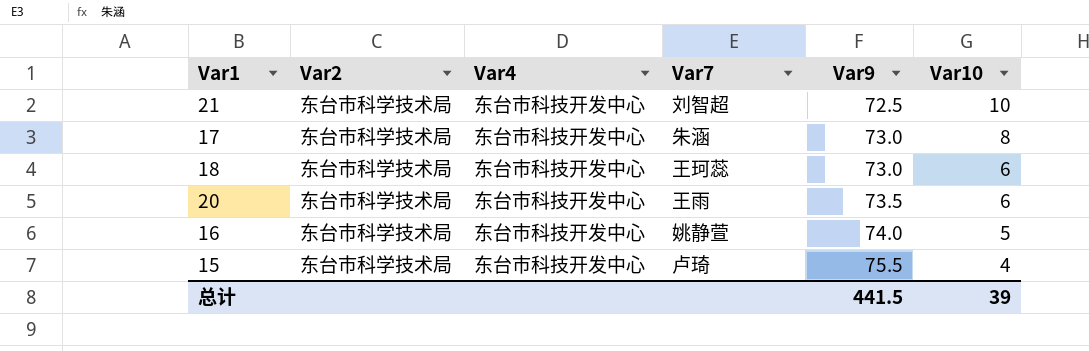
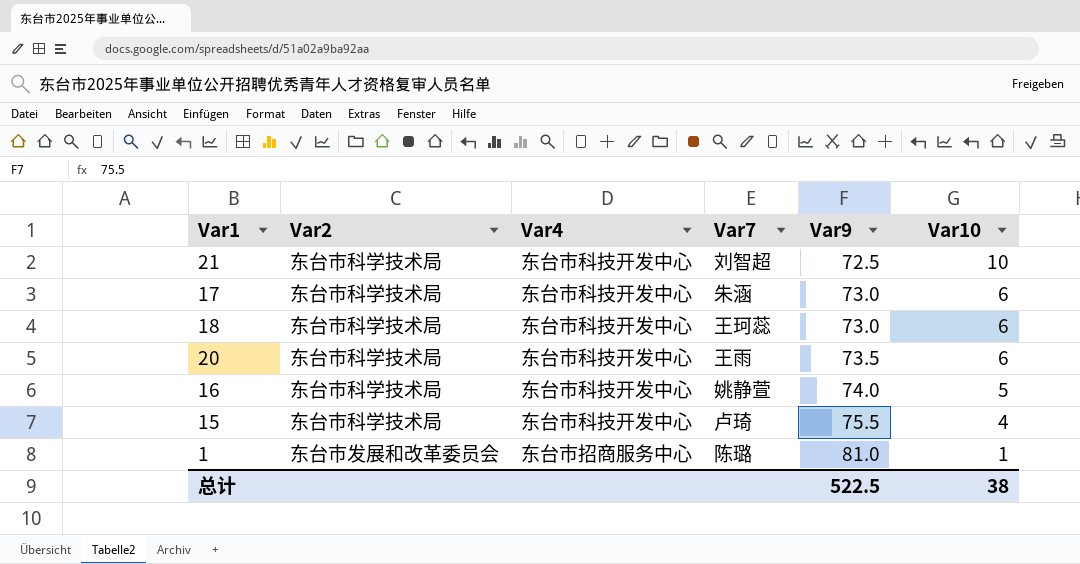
17 | Var10: 8 -> 6
row 1: none -> 东台市发展和改革委员会 | 东台市招商服务中心 | 陈璐 | 81.0 | 1
总计 | Var9: 441.5 -> 522.5
总计 | Var10: 39 -> 38

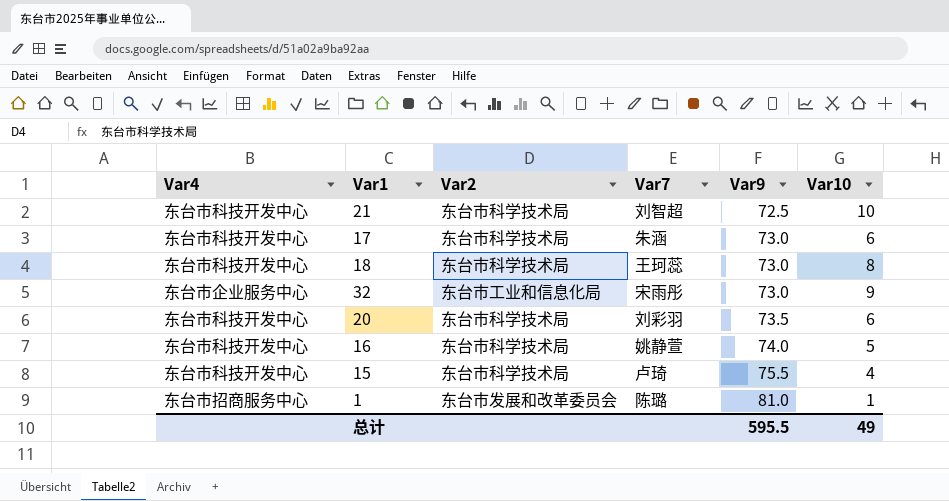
column Var4 | position: 3 -> 1
18 | Var10: 6 -> 8
row 32: none -> 东台市企业服务中心 | 东台市工业和信息化局 | 宋雨彤 | 73.0 | 9
20 | Var7: 王雨 -> 刘彩羽
总计 | Var9: 522.5 -> 595.5
总计 | Var10: 38 -> 49

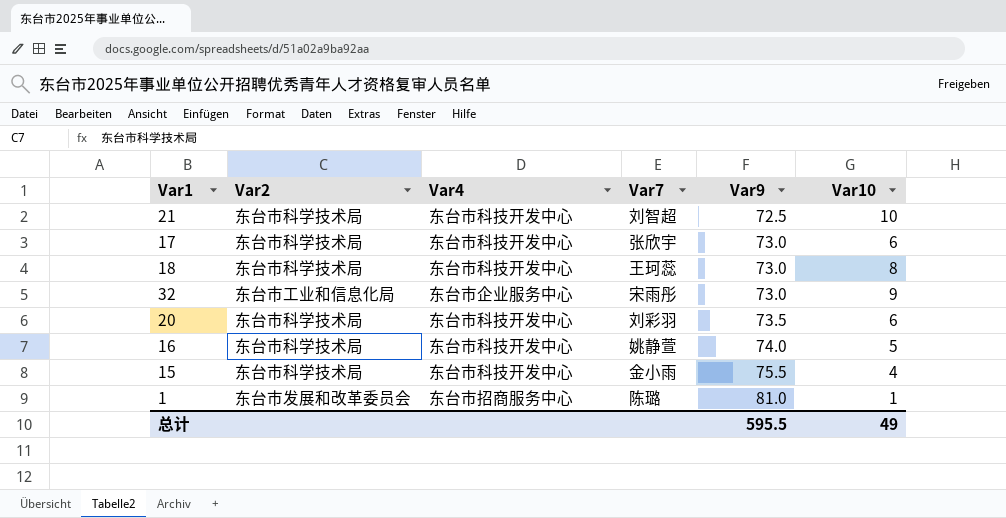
column Var4 | position: 1 -> 3
17 | Var7: 朱涵 -> 张欣宇
15 | Var7: 卢琦 -> 金小雨

